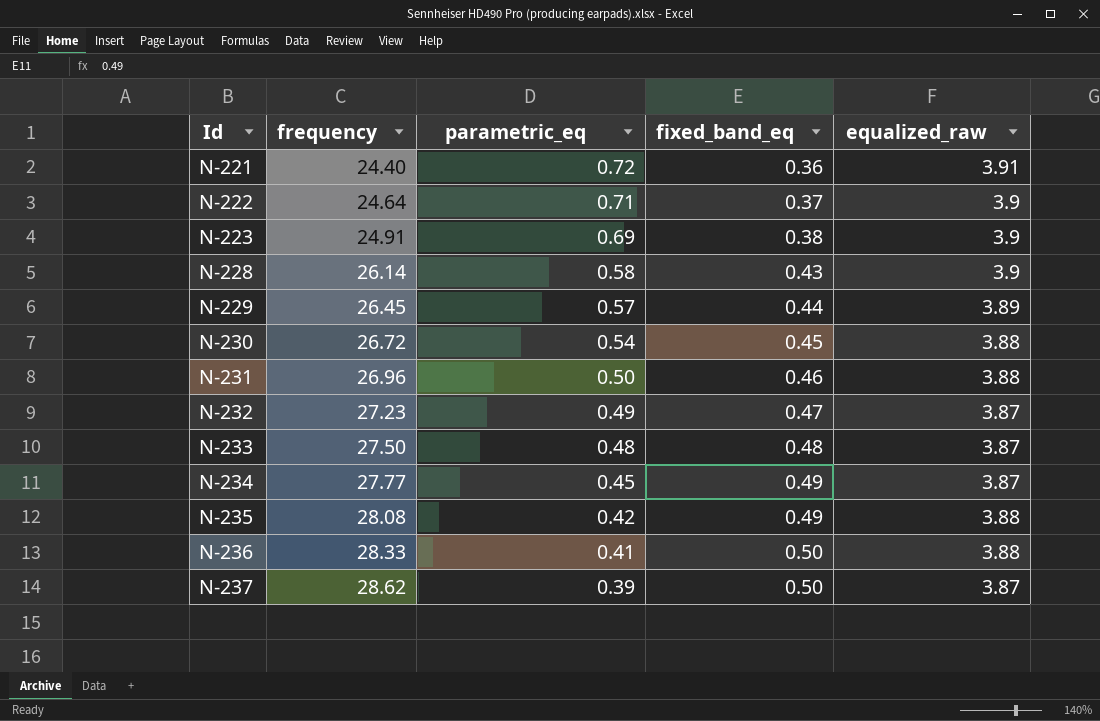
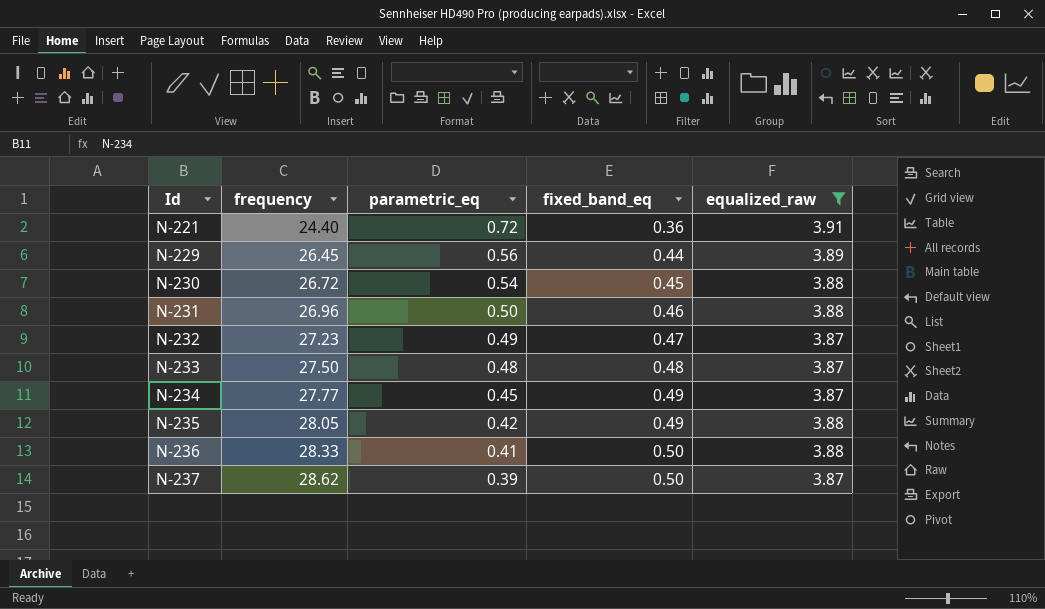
filter: none -> equalized_raw != 3.9
N-229 | parametric_eq: 0.57 -> 0.56
N-235 | frequency: 28.08 -> 28.05

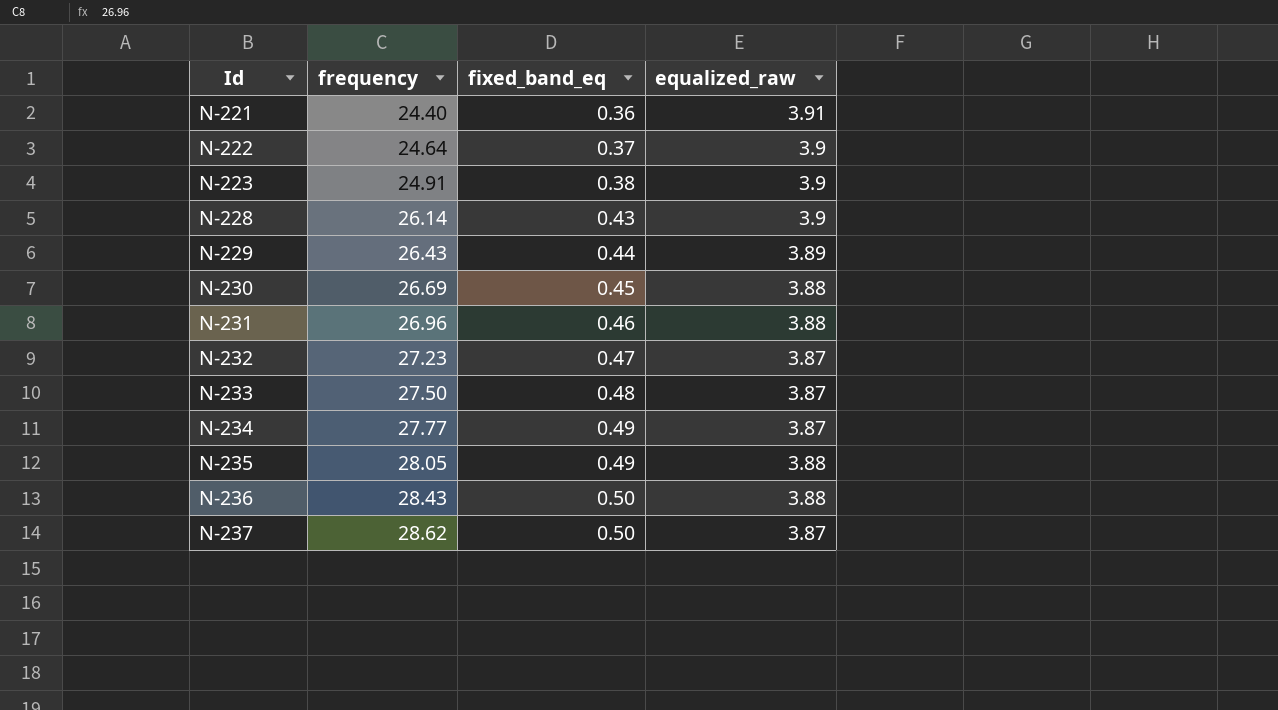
filter: equalized_raw != 3.9 -> none
column parametric_eq | position: 3 -> none
N-229 | frequency: 26.45 -> 26.43
N-230 | frequency: 26.72 -> 26.69
N-236 | frequency: 28.33 -> 28.43

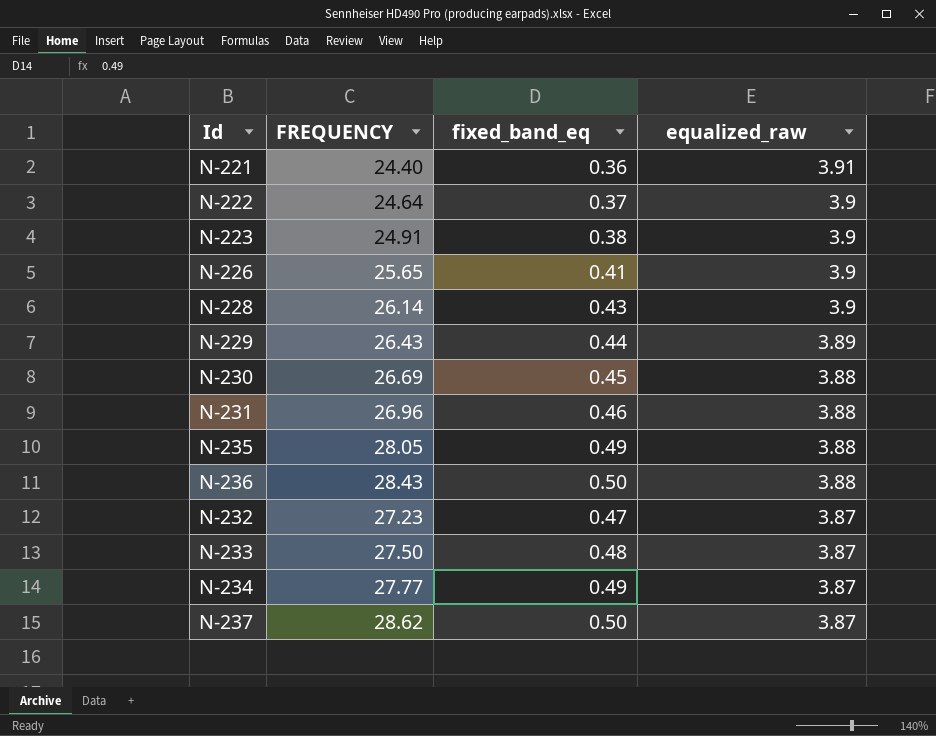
row order: Id ascending -> equalized_raw descending
column name: frequency -> FREQUENCY
row N-226: none -> 25.65 | 0.41 | 3.9

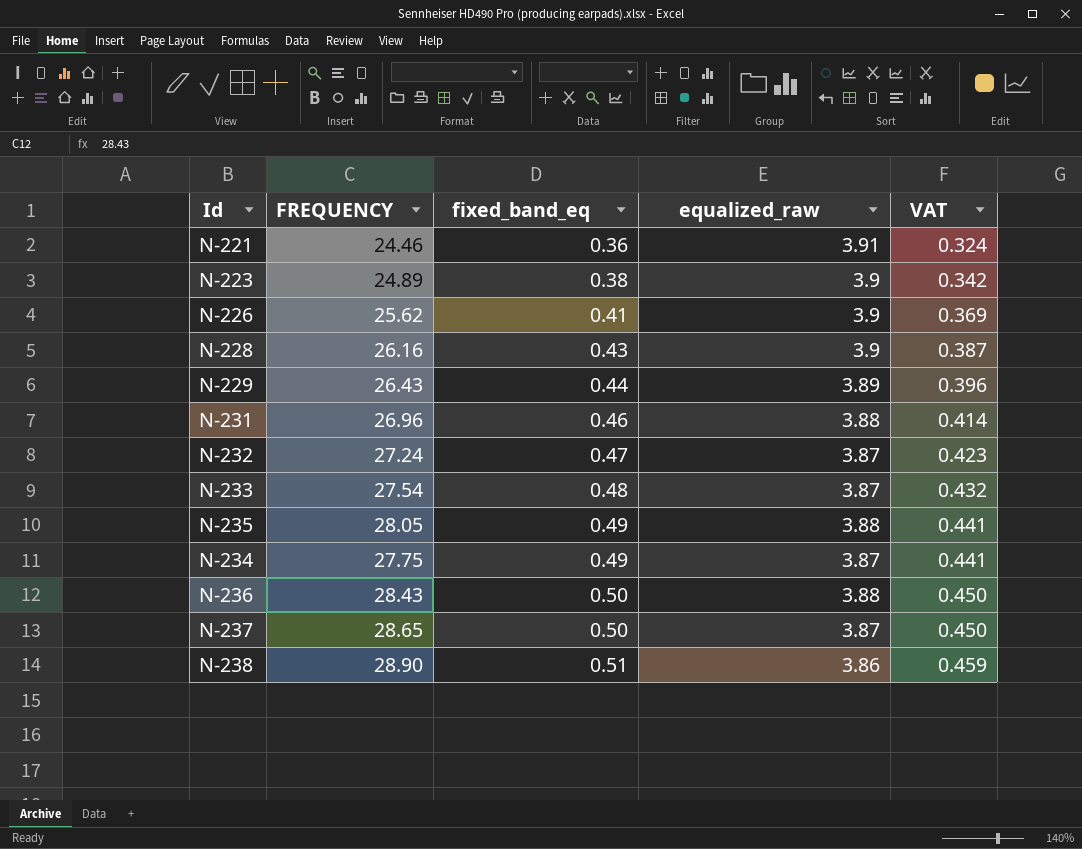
row order: equalized_raw descending -> fixed_band_eq ascending
column VAT | formula: none -> [fixed_band_eq] * 0.9
row N-222: 24.64 | 0.37 | 3.9 -> none
row N-230: 26.69 | 0.45 | 3.88 -> none
N-221 | FREQUENCY: 24.40 -> 24.46
N-223 | FREQUENCY: 24.91 -> 24.89
N-226 | FREQUENCY: 25.65 -> 25.62
N-228 | FREQUENCY: 26.14 -> 26.16
N-232 | FREQUENCY: 27.23 -> 27.24
N-233 | FREQUENCY: 27.50 -> 27.54
N-234 | FREQUENCY: 27.77 -> 27.75
N-237 | FREQUENCY: 28.62 -> 28.65
row N-238: none -> 28.90 | 0.51 | 3.86 | 0.459

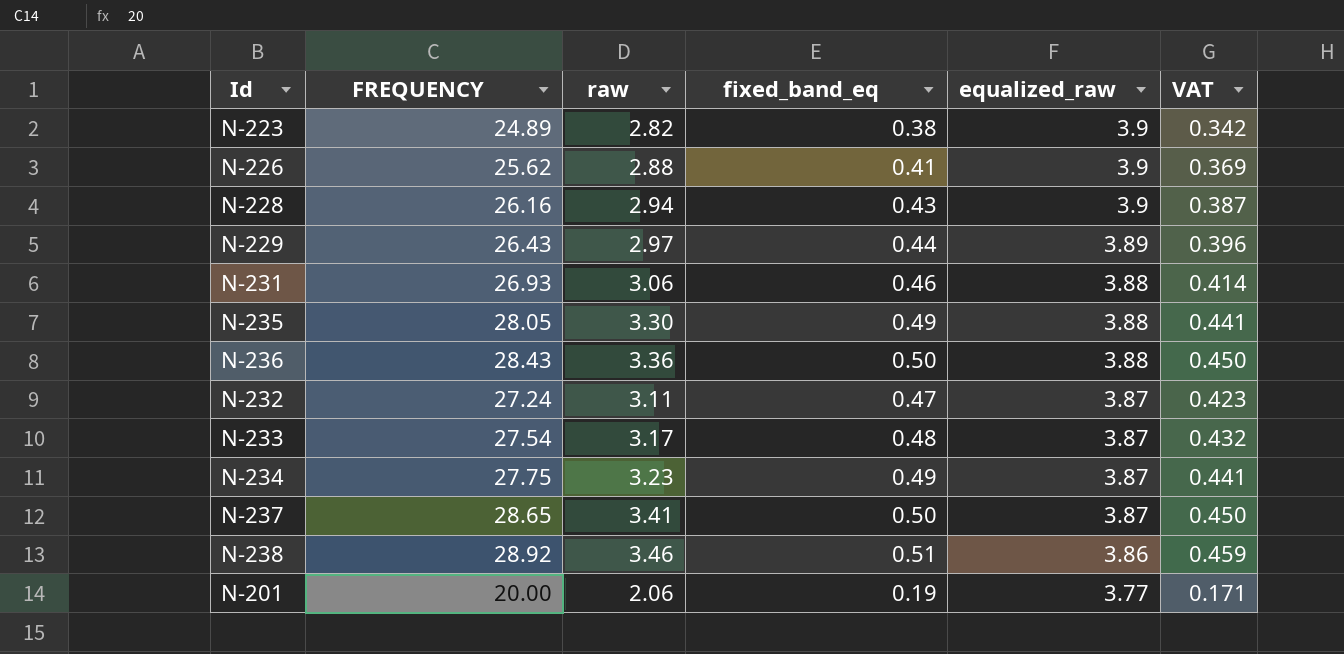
row order: fixed_band_eq ascending -> equalized_raw descending
column raw | position: none -> 3
row N-221: 24.46 | 0.36 | 3.91 | 0.324 -> none
N-231 | FREQUENCY: 26.96 -> 26.93
N-238 | FREQUENCY: 28.90 -> 28.92
row N-201: none -> 20.00 | 2.06 | 0.19 | 3.77 | 0.171

